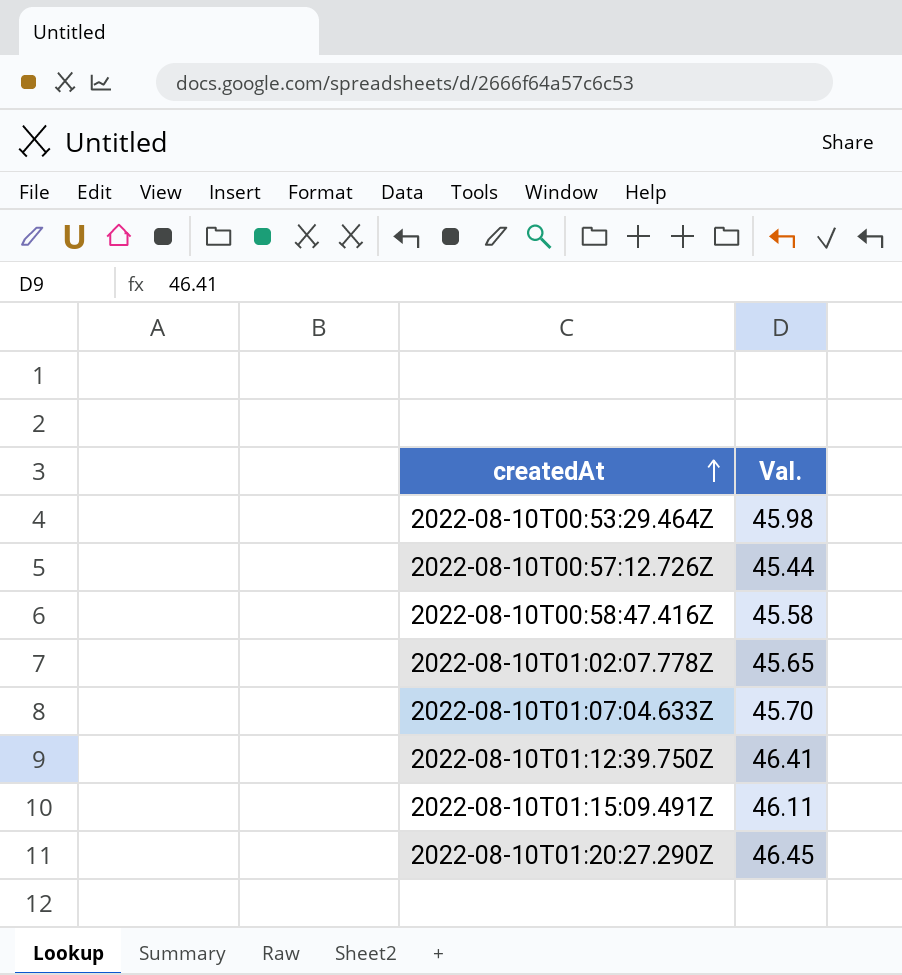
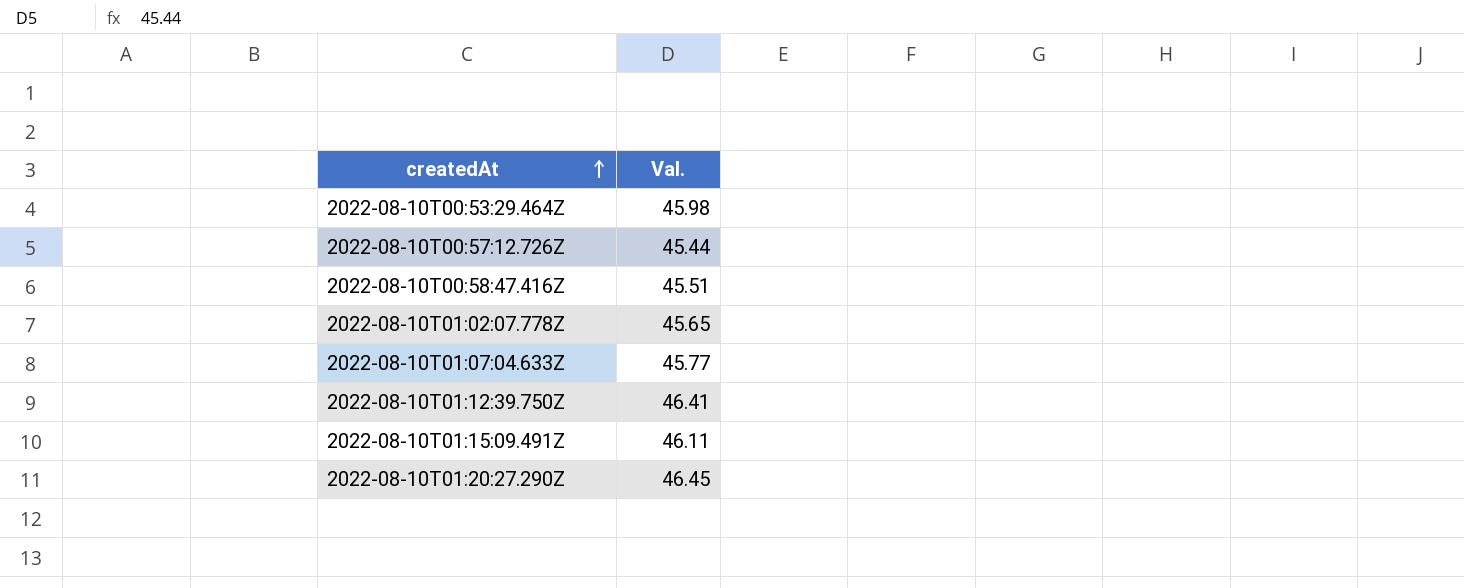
2022-08-10T00:58:47.416Z | Val.: 45.58 -> 45.51
2022-08-10T01:07:04.633Z | Val.: 45.70 -> 45.77

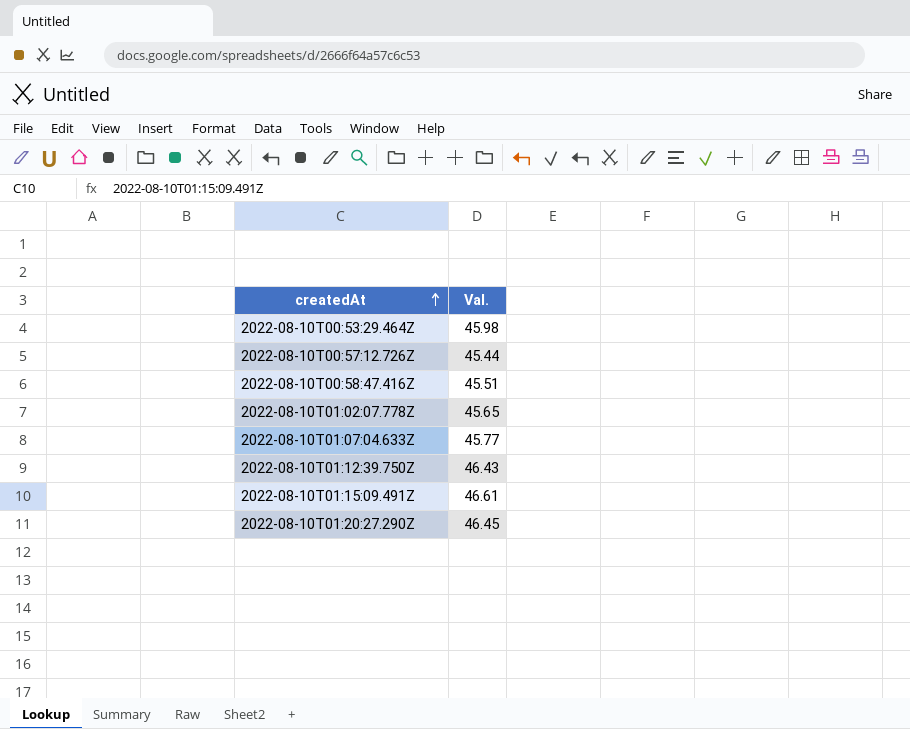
2022-08-10T01:12:39.750Z | Val.: 46.41 -> 46.43
2022-08-10T01:15:09.491Z | Val.: 46.11 -> 46.61

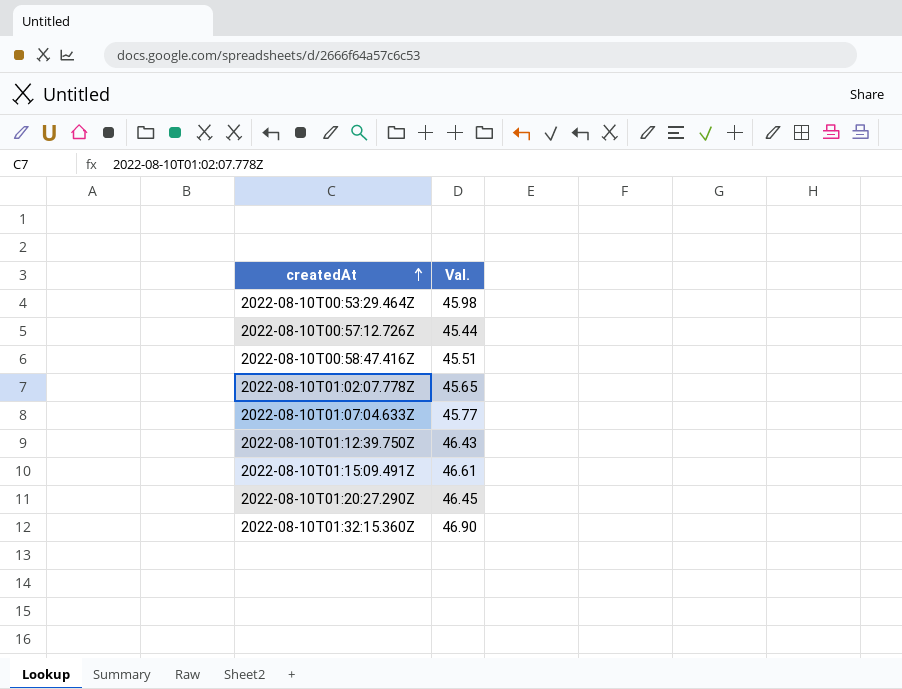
row 2022-08-10T01:32:15.360Z: none -> 46.90

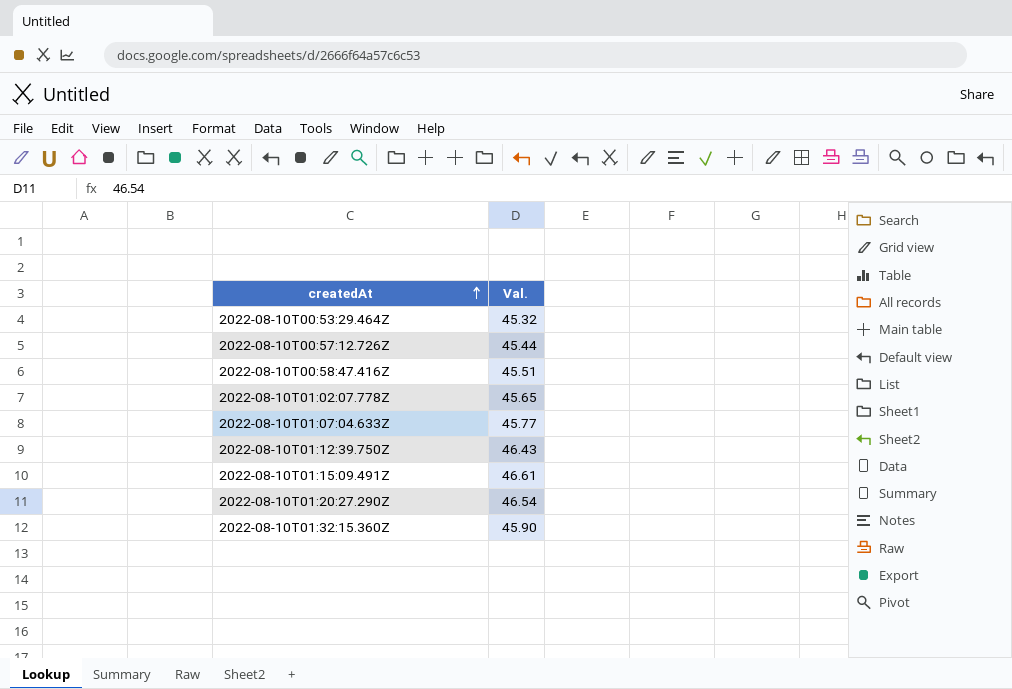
2022-08-10T00:53:29.464Z | Val.: 45.98 -> 45.32
2022-08-10T01:20:27.290Z | Val.: 46.45 -> 46.54
2022-08-10T01:32:15.360Z | Val.: 46.90 -> 45.90

